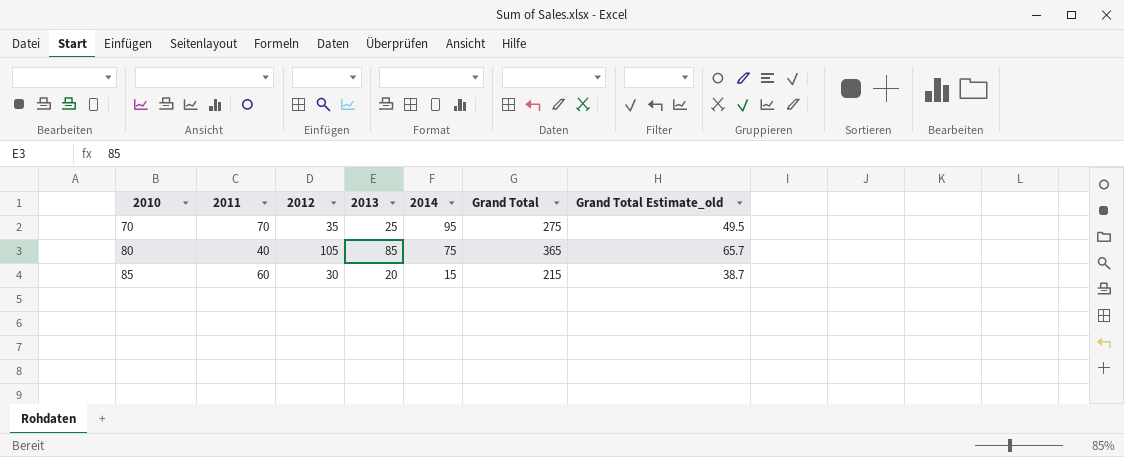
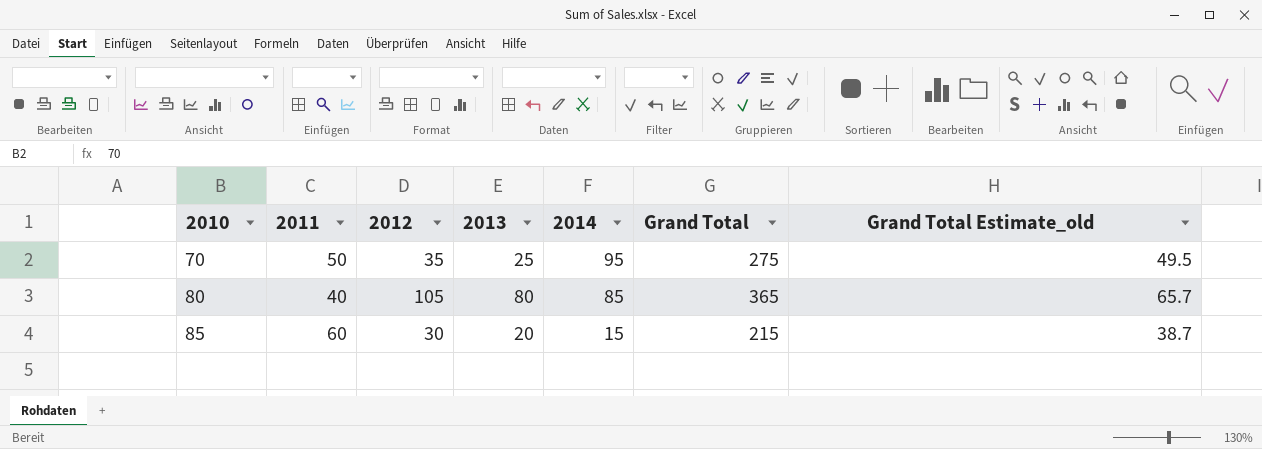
70 | 2011: 70 -> 50
80 | 2013: 85 -> 80
80 | 2014: 75 -> 85

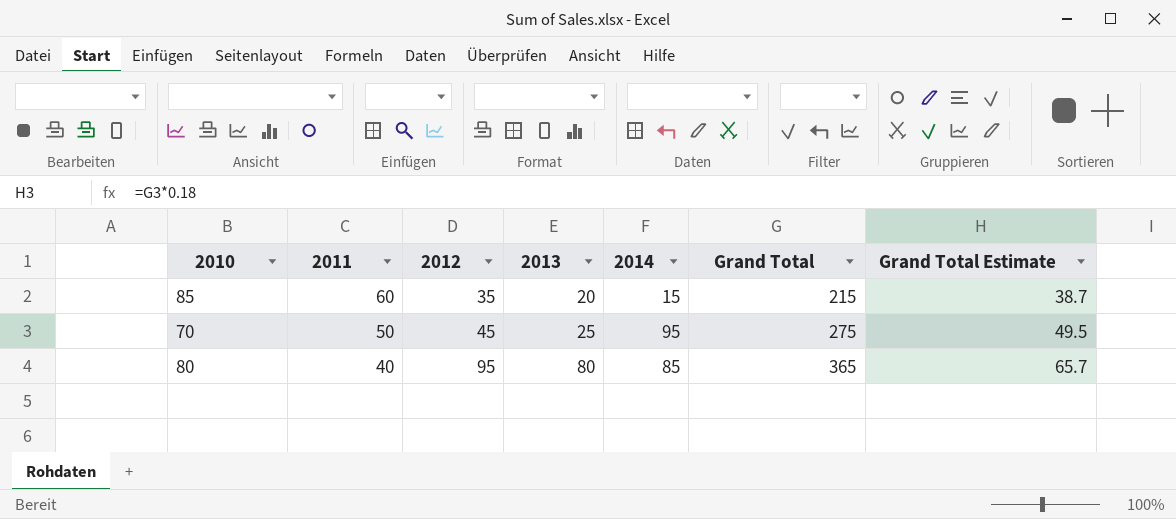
row order: 2010 ascending -> 2011 descending
column name: Grand Total Estimate_old -> Grand Total Estimate
85 | 2012: 30 -> 35
70 | 2012: 35 -> 45
80 | 2012: 105 -> 95

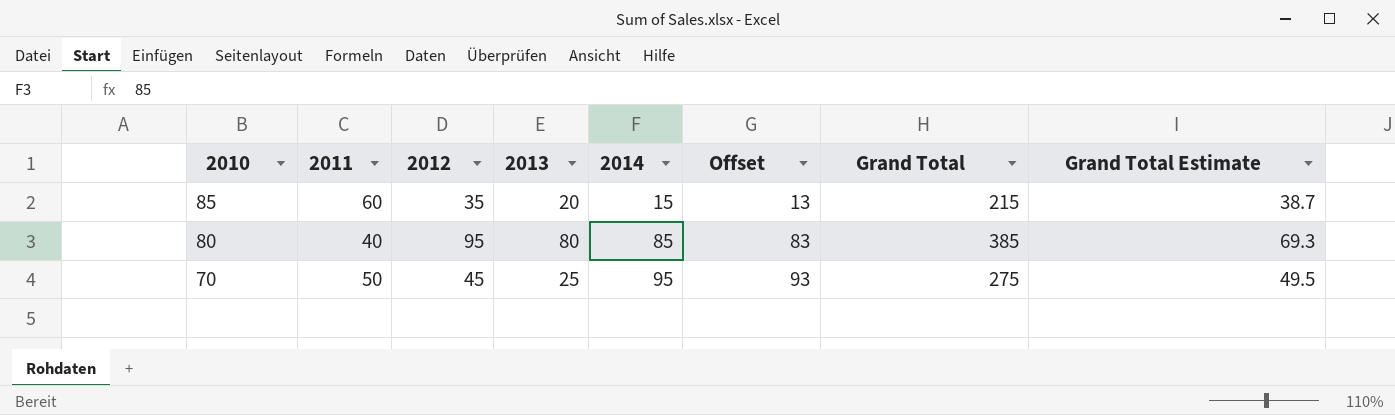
row order: 2011 descending -> 2010 descending
column Offset | formula: none -> [2014] - 2
80 | Grand Total: 365 -> 385
80 | Grand Total Estimate: 65.7 -> 69.3

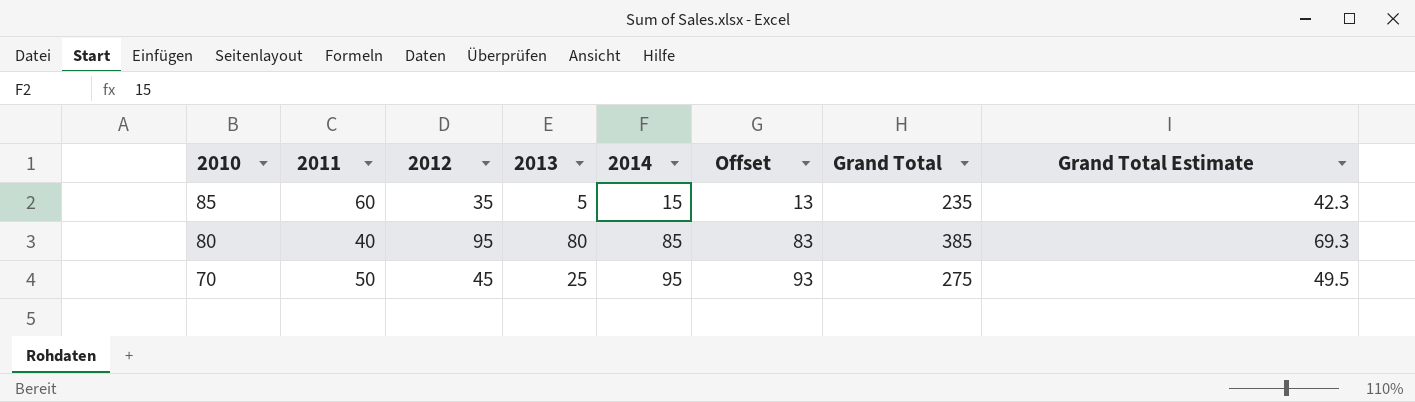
85 | 2013: 20 -> 5
85 | Grand Total: 215 -> 235
85 | Grand Total Estimate: 38.7 -> 42.3

